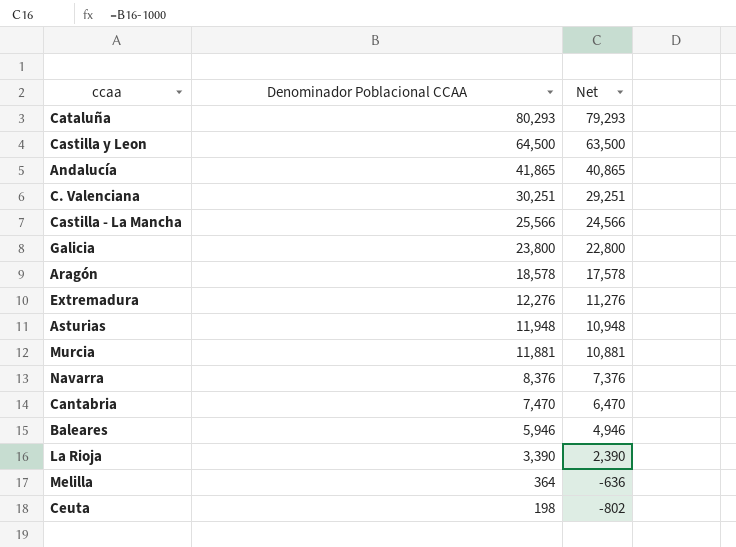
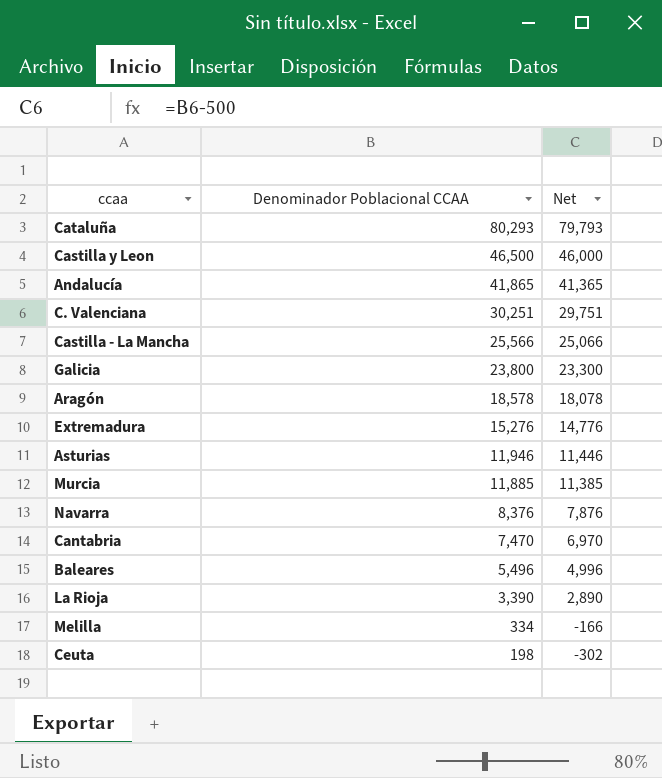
column Net | formula: [Denominador Poblacional CCAA] - 1000 -> [Denominador Poblacional CCAA] - 500
Castilla y Leon | Denominador Poblacional CCAA: 64,500 -> 46,500
Extremadura | Denominador Poblacional CCAA: 12,276 -> 15,276
Asturias | Denominador Poblacional CCAA: 11,948 -> 11,946
Murcia | Denominador Poblacional CCAA: 11,881 -> 11,885
Baleares | Denominador Poblacional CCAA: 5,946 -> 5,496
Melilla | Denominador Poblacional CCAA: 364 -> 334

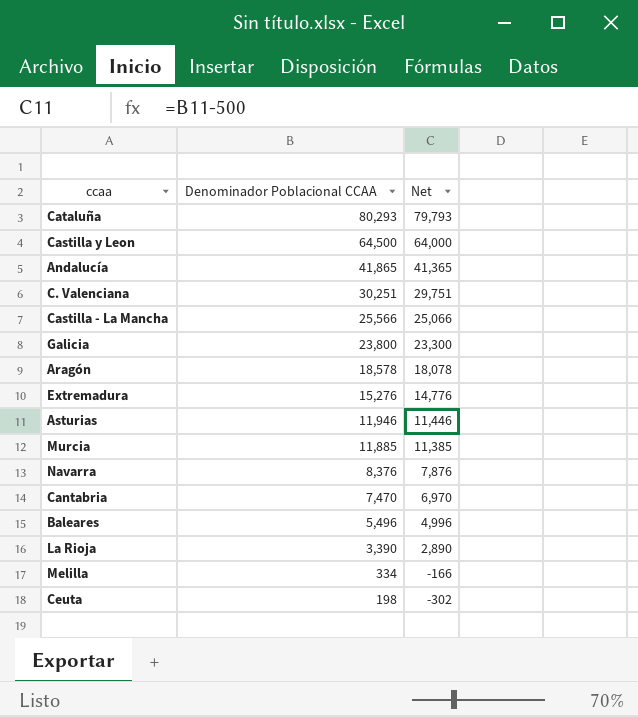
Castilla y Leon | Denominador Poblacional CCAA: 46,500 -> 64,500
Castilla y Leon | Net: 46,000 -> 64,000

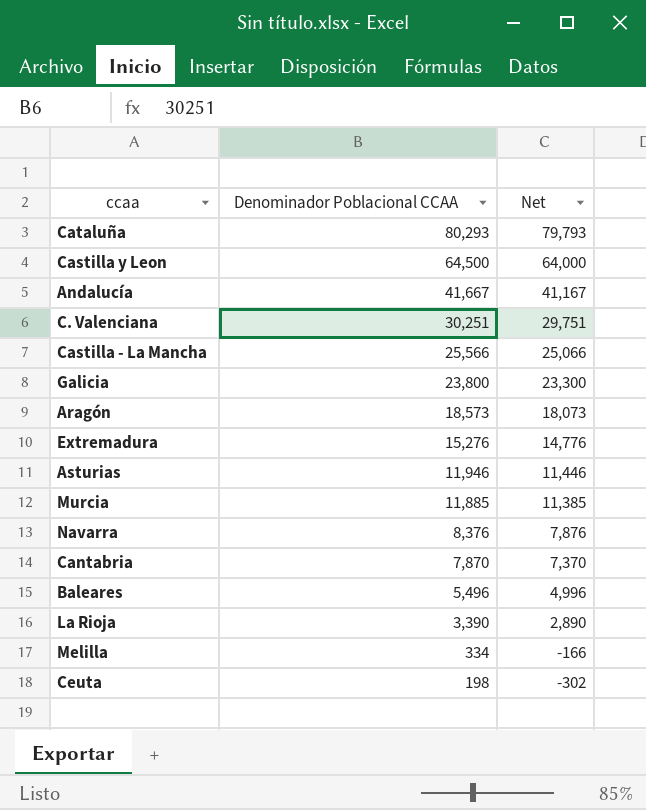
Andalucía | Denominador Poblacional CCAA: 41,865 -> 41,667
Andalucía | Net: 41,365 -> 41,167
Aragón | Denominador Poblacional CCAA: 18,578 -> 18,573
Aragón | Net: 18,078 -> 18,073
Cantabria | Denominador Poblacional CCAA: 7,470 -> 7,870
Cantabria | Net: 6,970 -> 7,370

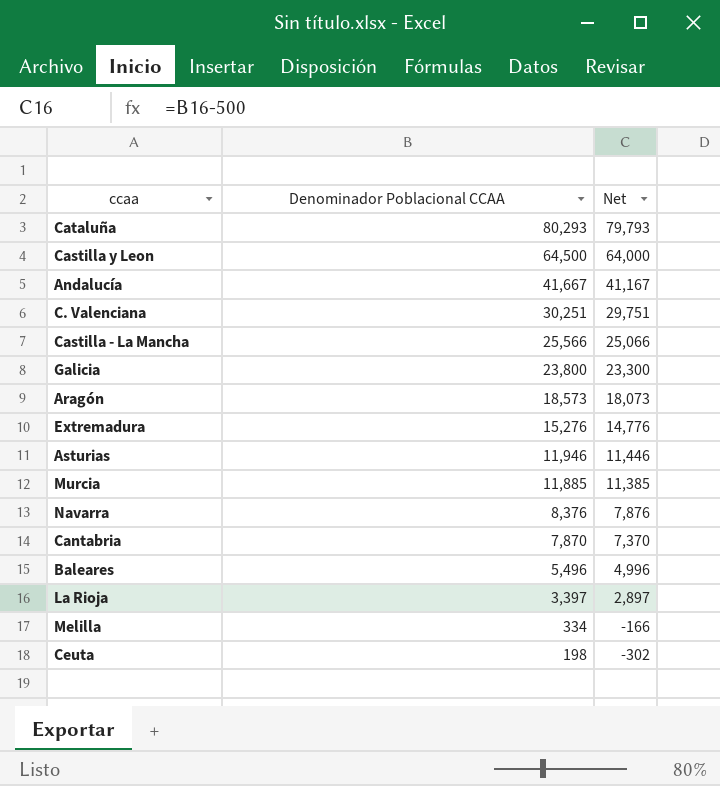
La Rioja | Denominador Poblacional CCAA: 3,390 -> 3,397
La Rioja | Net: 2,890 -> 2,897

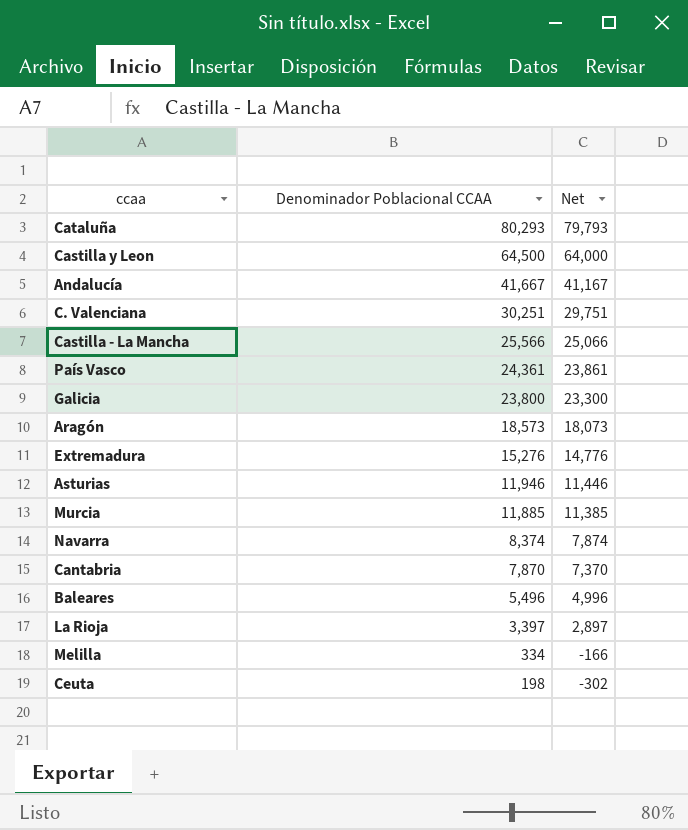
row País Vasco: none -> 24,361 | 23,861
Navarra | Denominador Poblacional CCAA: 8,376 -> 8,374
Navarra | Net: 7,876 -> 7,874

